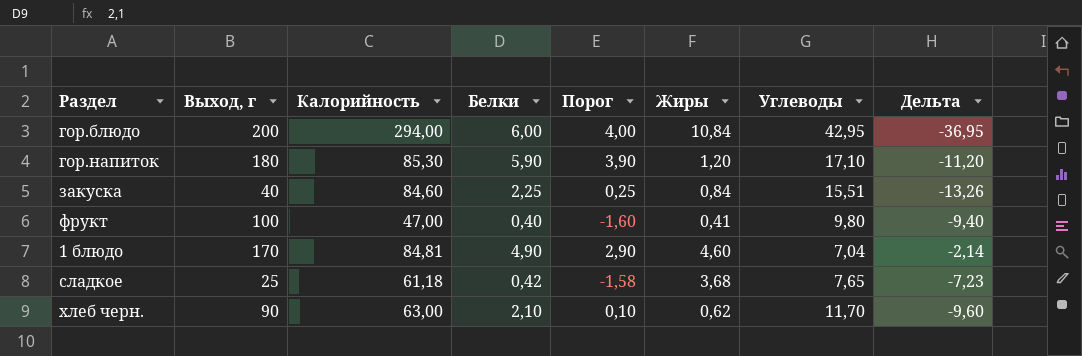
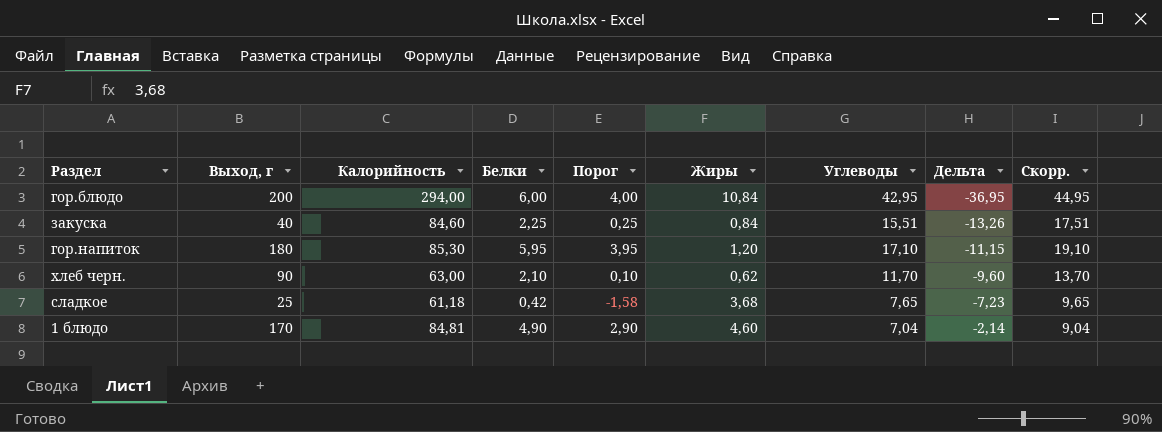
row order: none -> Дельта ascending
column Скорр. | formula: none -> [Углеводы] + 2
row фрукт: 100 | 47,00 | 0,40 | -1,60 | 0,41 | 9,80 | -9,40 -> none
гор.напиток | Белки: 5,90 -> 5,95
гор.напиток | Порог: 3,90 -> 3,95
гор.напиток | Дельта: -11,20 -> -11,15

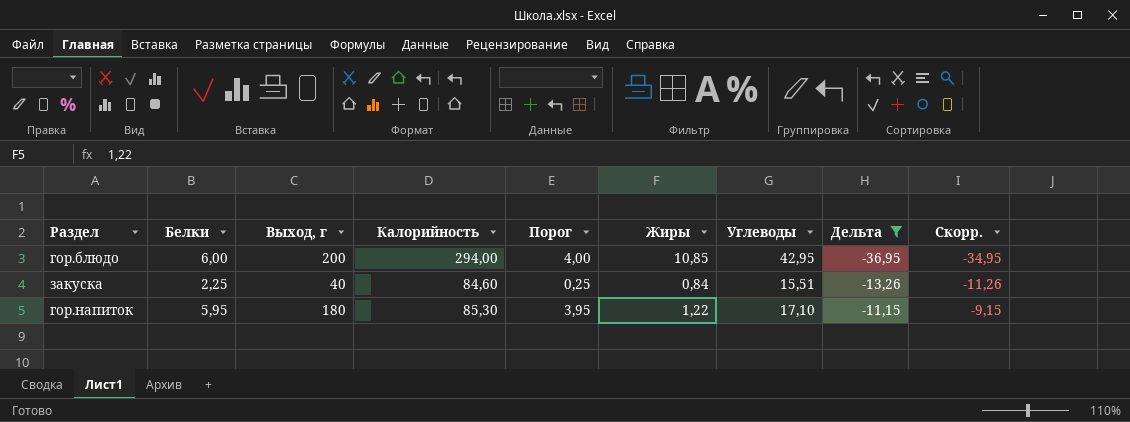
filter: none -> Дельта <= -11,15
column Белки | position: 4 -> 2
column Скорр. | formula: [Углеводы] + 2 -> [Дельта] + 2
гор.блюдо | Жиры: 10,84 -> 10,85
гор.напиток | Жиры: 1,20 -> 1,22

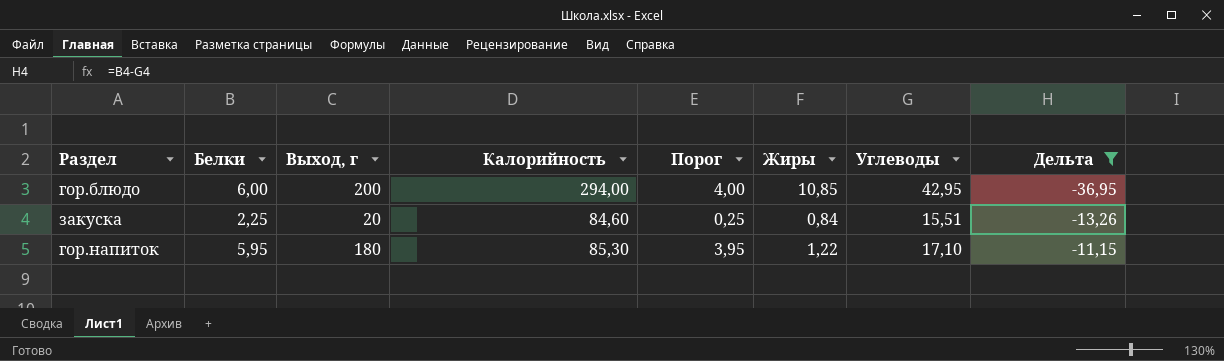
column Скорр. | formula: [Дельта] + 2 -> none
закуска | Выход, г: 40 -> 20

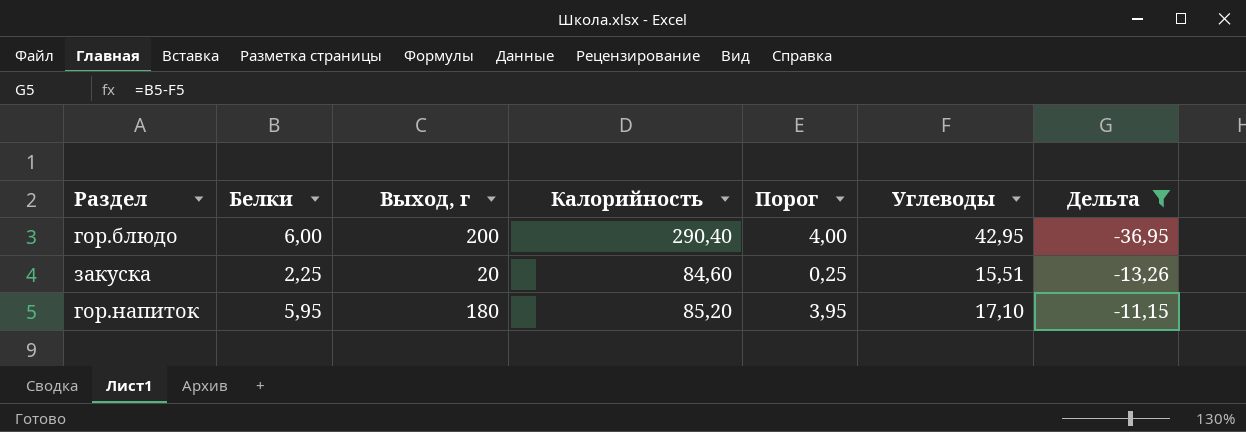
column Жиры | position: 6 -> none
гор.блюдо | Калорийность: 294,00 -> 290,40
гор.напиток | Калорийность: 85,30 -> 85,20

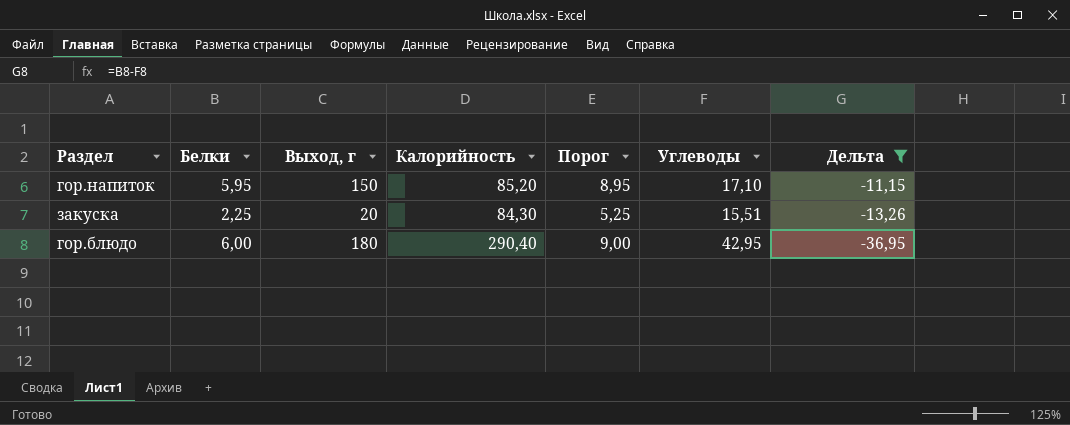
row order: Дельта ascending -> Дельта descending
column Порог | formula: [Белки] - 2 -> [Белки] + 3
гор.напиток | Выход, г: 180 -> 150
закуска | Калорийность: 84,60 -> 84,30
гор.блюдо | Выход, г: 200 -> 180

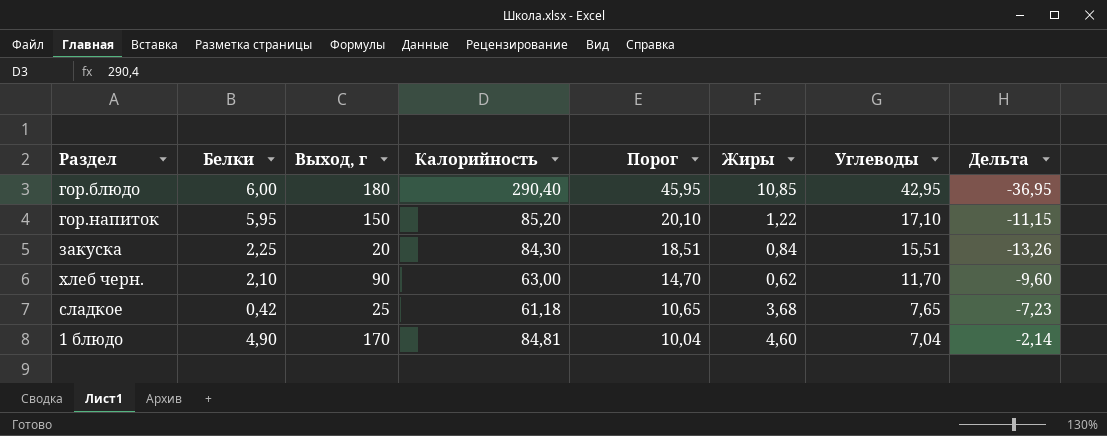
filter: Дельта <= -11,15 -> none
row order: Дельта descending -> Порог descending
column Порог | formula: [Белки] + 3 -> [Углеводы] + 3
column Жиры | position: none -> 6

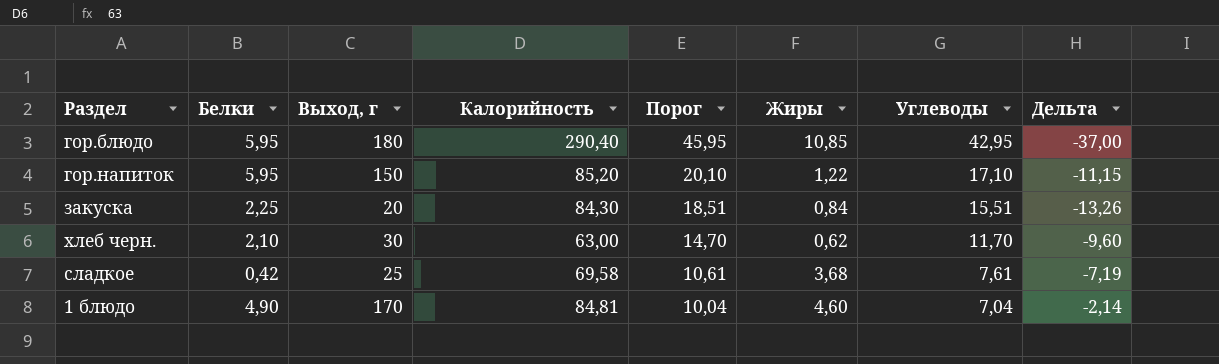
гор.блюдо | Белки: 6,00 -> 5,95
гор.блюдо | Дельта: -36,95 -> -37,00
хлеб черн. | Выход, г: 90 -> 30
сладкое | Калорийность: 61,18 -> 69,58
сладкое | Порог: 10,65 -> 10,61
сладкое | Углеводы: 7,65 -> 7,61
сладкое | Дельта: -7,23 -> -7,19

